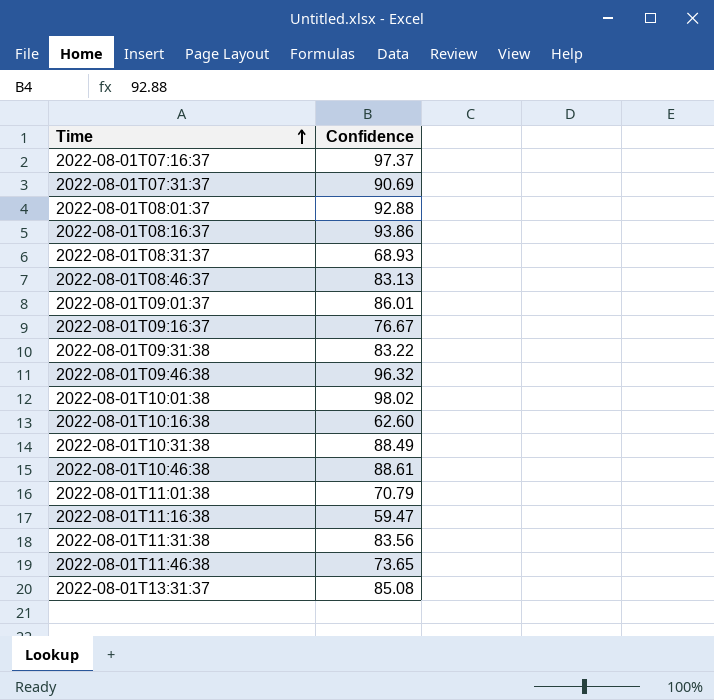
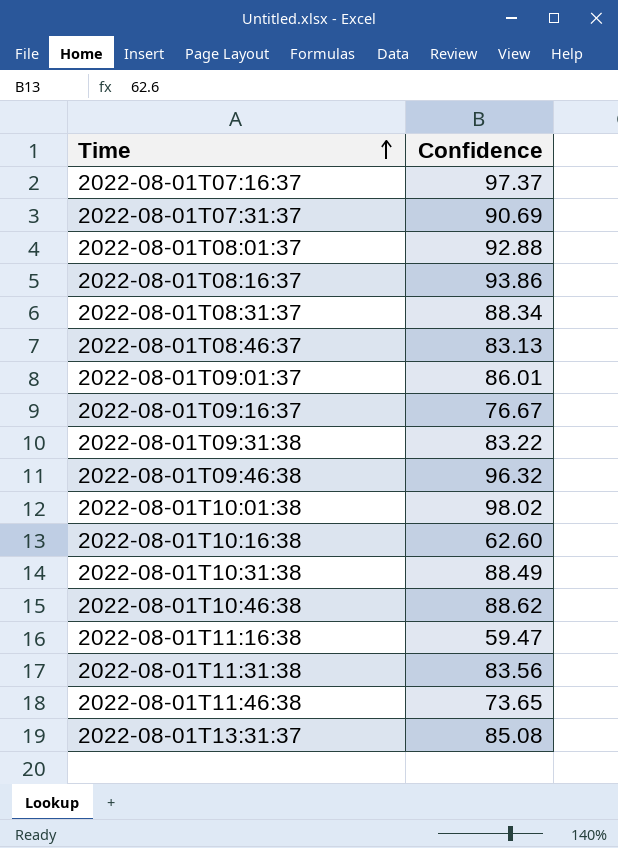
row 2022-08-01T11:01:38: 70.79 -> none
2022-08-01T08:31:37 | Confidence: 68.93 -> 88.34
2022-08-01T10:46:38 | Confidence: 88.61 -> 88.62

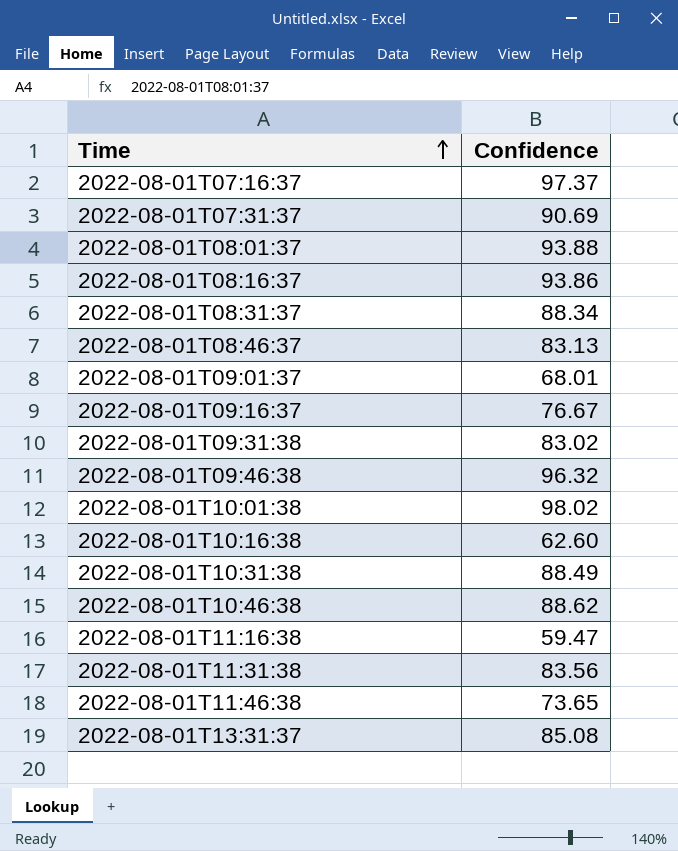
2022-08-01T08:01:37 | Confidence: 92.88 -> 93.88
2022-08-01T09:01:37 | Confidence: 86.01 -> 68.01
2022-08-01T09:31:38 | Confidence: 83.22 -> 83.02

